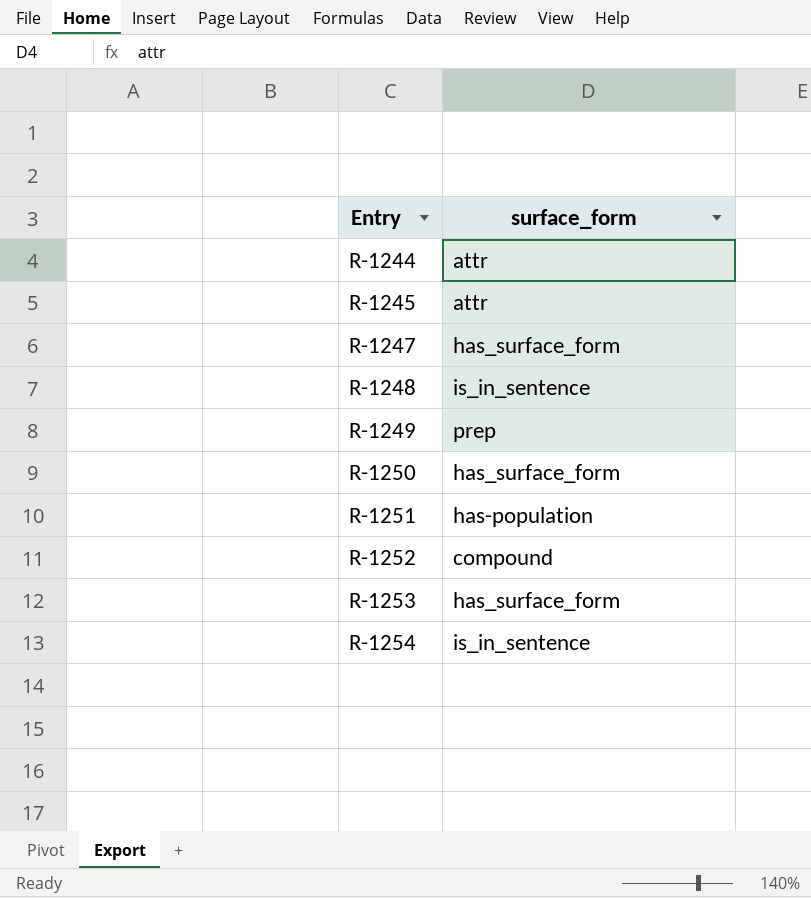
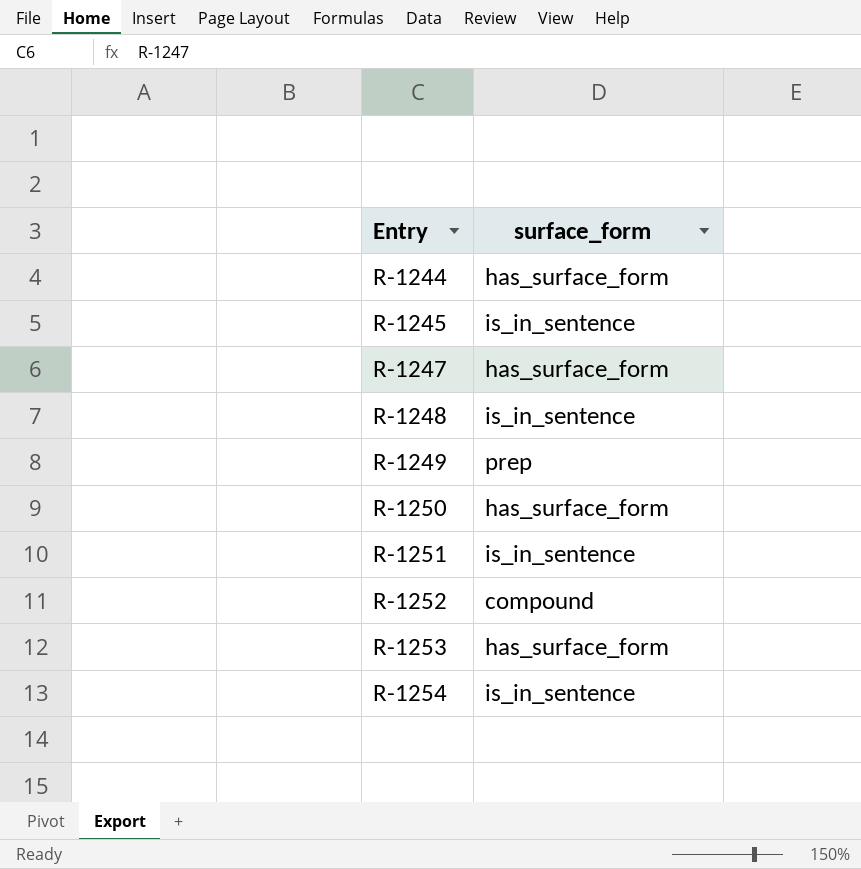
R-1244 | surface_form: attr -> has_surface_form
R-1245 | surface_form: attr -> is_in_sentence
R-1251 | surface_form: has-population -> is_in_sentence

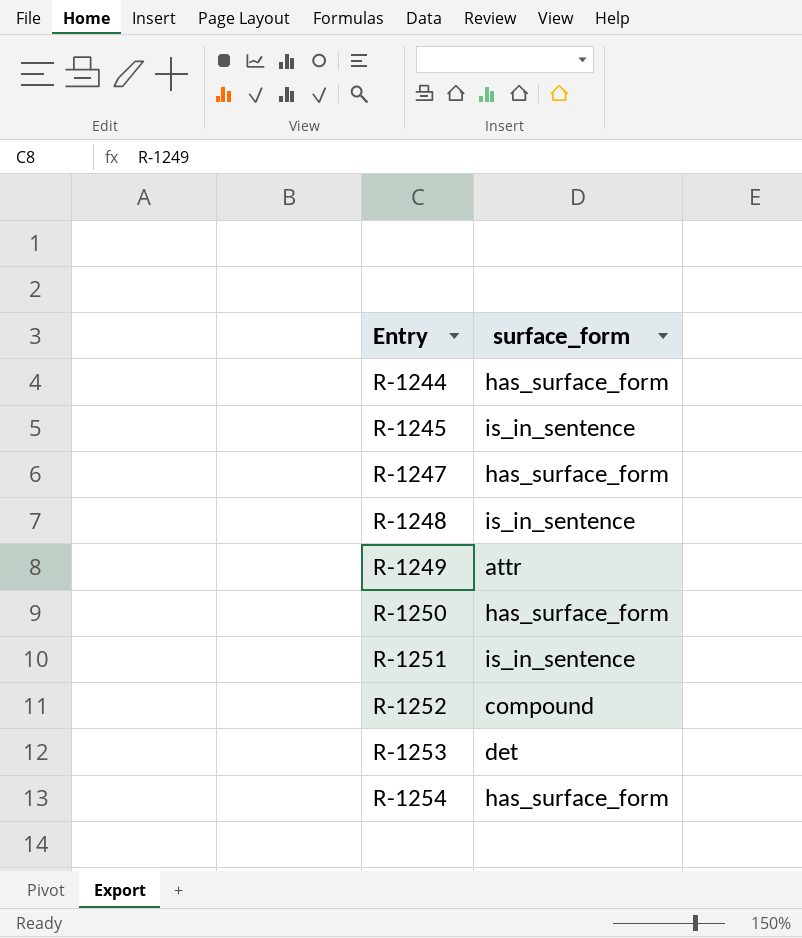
R-1249 | surface_form: prep -> attr
R-1253 | surface_form: has_surface_form -> det
R-1254 | surface_form: is_in_sentence -> has_surface_form

